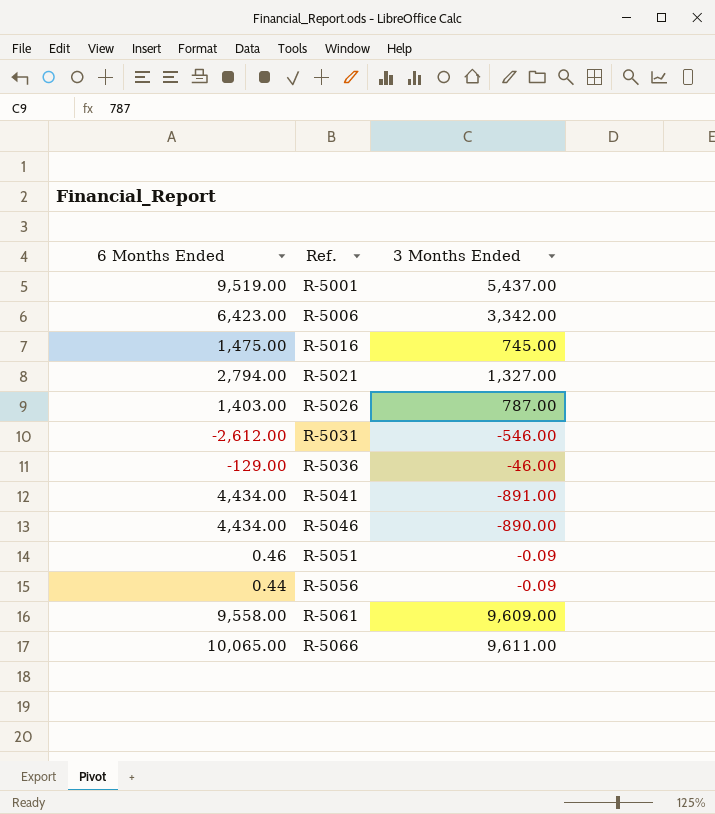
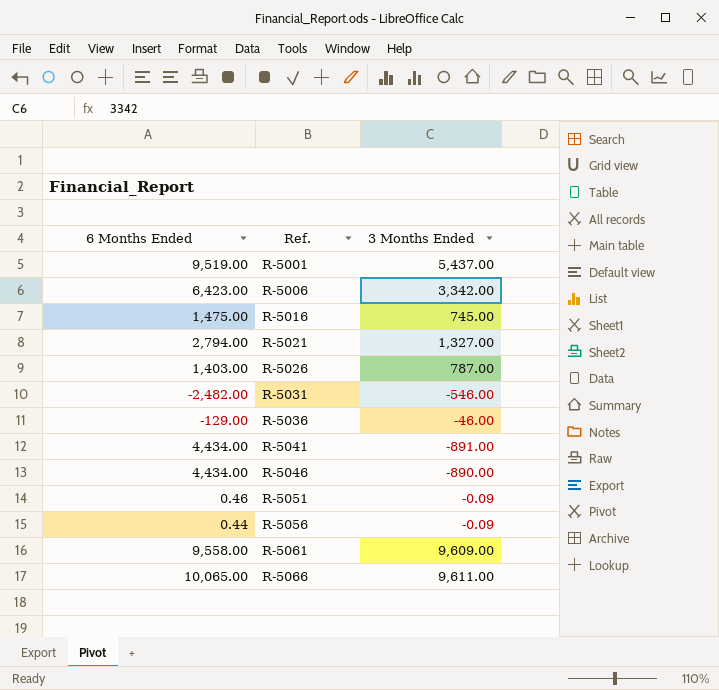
R-5031 | 6 Months Ended: -2,612.00 -> -2,482.00

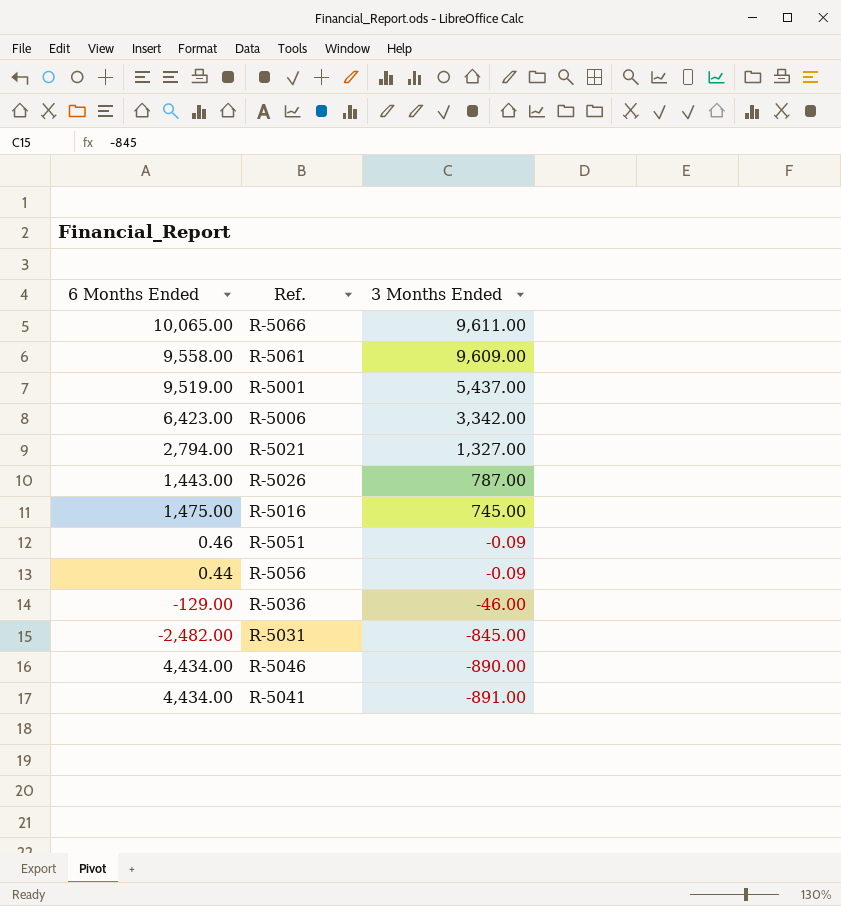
row order: Ref. ascending -> 3 Months Ended descending
R-5026 | 6 Months Ended: 1,403.00 -> 1,443.00
R-5031 | 3 Months Ended: -546.00 -> -845.00

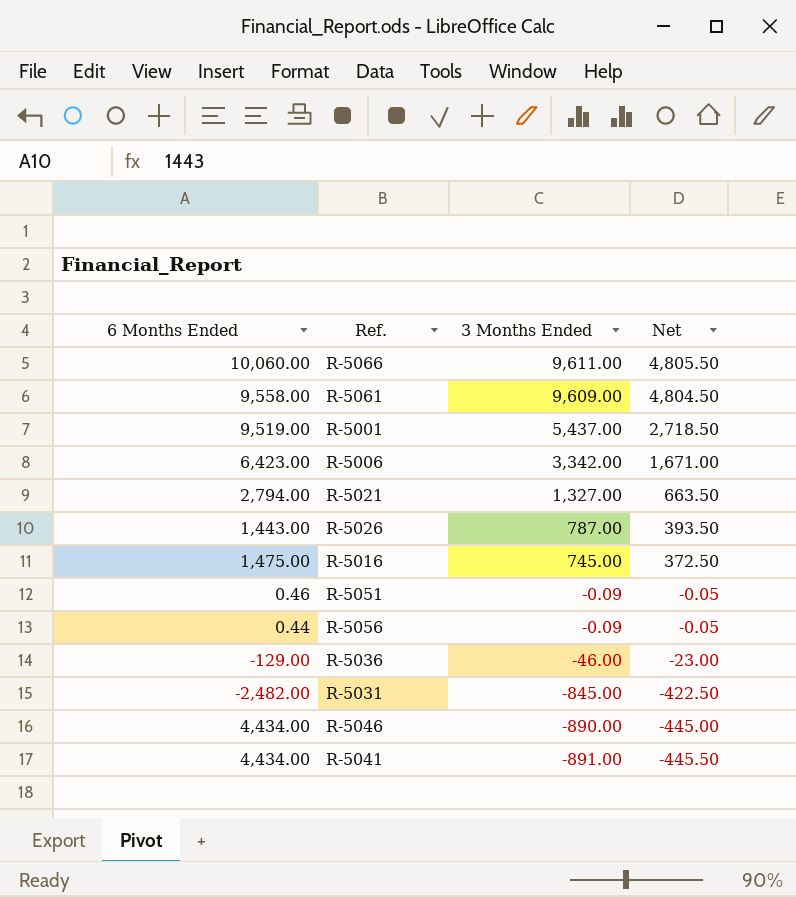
column Net | formula: none -> [3 Months Ended] * 0.5
R-5066 | 6 Months Ended: 10,065.00 -> 10,060.00

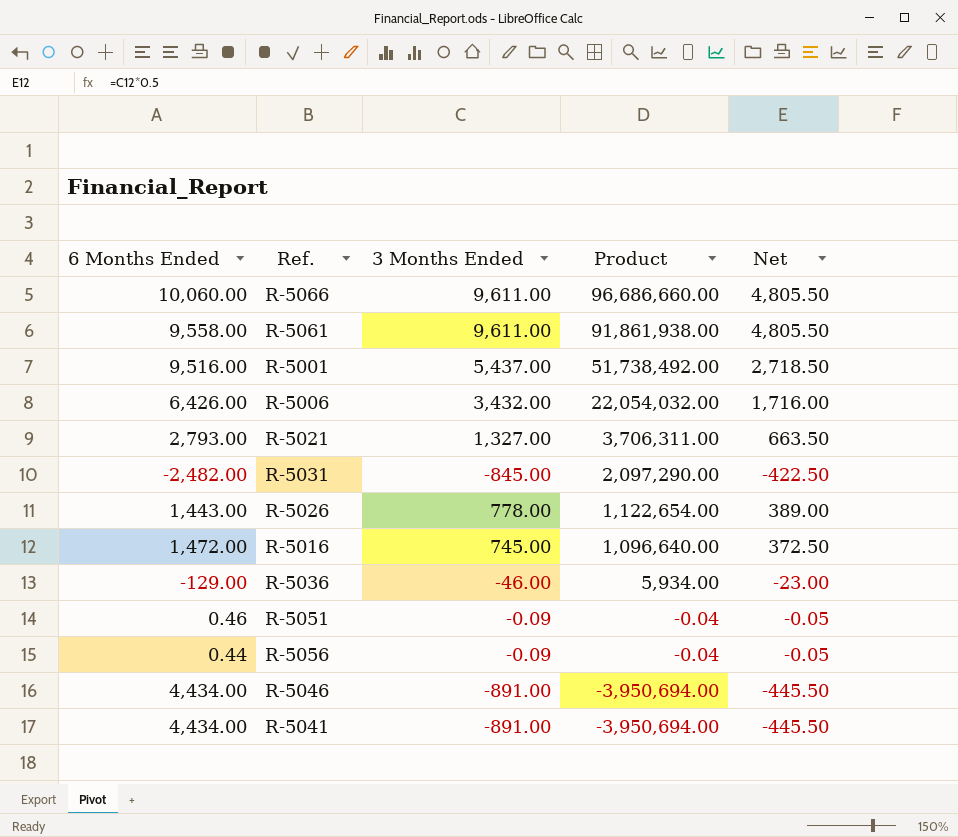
row order: 3 Months Ended descending -> Product descending
column Product | formula: none -> [6 Months Ended] * [3 Months Ended]
R-5061 | 3 Months Ended: 9,609.00 -> 9,611.00
R-5061 | Net: 4,804.50 -> 4,805.50
R-5001 | 6 Months Ended: 9,519.00 -> 9,516.00
R-5006 | 6 Months Ended: 6,423.00 -> 6,426.00
R-5006 | 3 Months Ended: 3,342.00 -> 3,432.00
R-5006 | Net: 1,671.00 -> 1,716.00
R-5021 | 6 Months Ended: 2,794.00 -> 2,793.00
R-5026 | 3 Months Ended: 787.00 -> 778.00
R-5026 | Net: 393.50 -> 389.00
R-5016 | 6 Months Ended: 1,475.00 -> 1,472.00
R-5046 | 3 Months Ended: -890.00 -> -891.00
R-5046 | Net: -445.00 -> -445.50

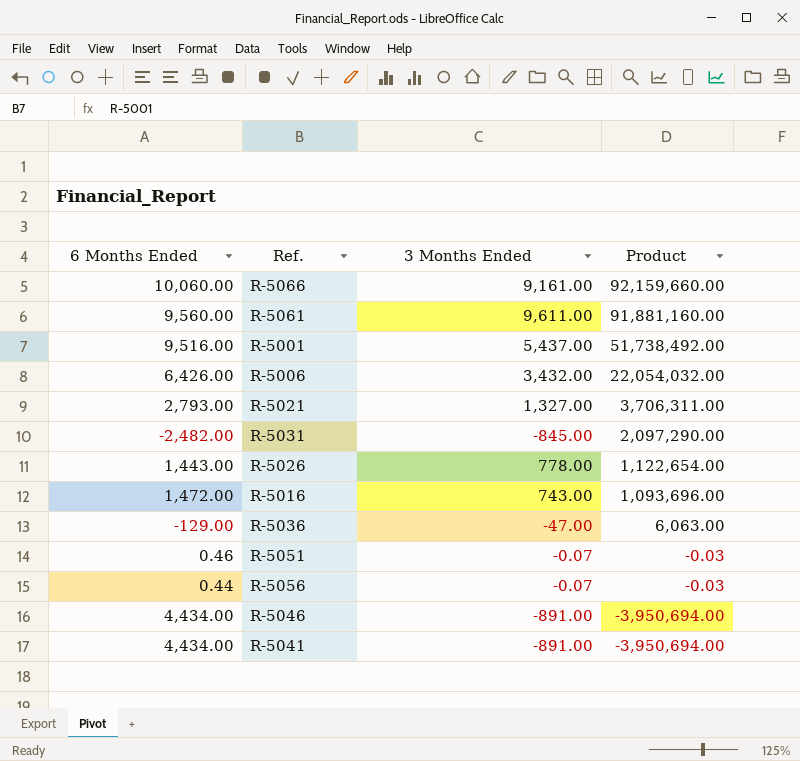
column Net | formula: [3 Months Ended] * 0.5 -> none
R-5066 | 3 Months Ended: 9,611.00 -> 9,161.00
R-5066 | Product: 96,686,660.00 -> 92,159,660.00
R-5061 | 6 Months Ended: 9,558.00 -> 9,560.00
R-5061 | Product: 91,861,938.00 -> 91,881,160.00
R-5016 | 3 Months Ended: 745.00 -> 743.00
R-5016 | Product: 1,096,640.00 -> 1,093,696.00
R-5036 | 3 Months Ended: -46.00 -> -47.00
R-5036 | Product: 5,934.00 -> 6,063.00
R-5051 | 3 Months Ended: -0.09 -> -0.07
R-5051 | Product: -0.04 -> -0.03
R-5056 | 3 Months Ended: -0.09 -> -0.07
R-5056 | Product: -0.04 -> -0.03

